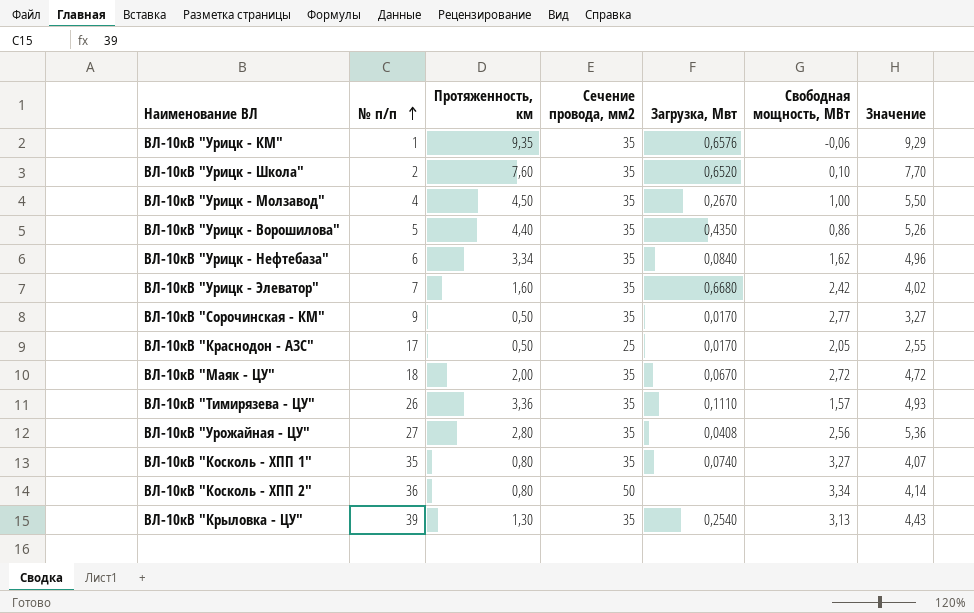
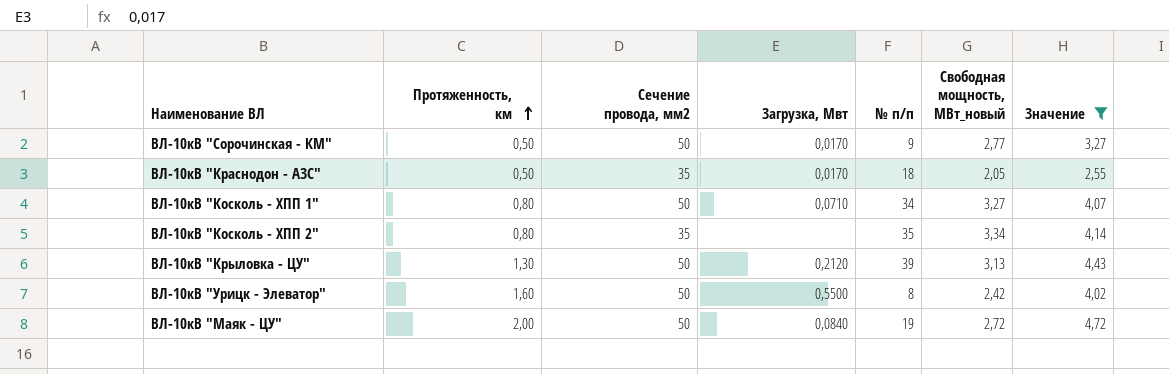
filter: none -> Значение <= 4,72
row order: № п/п ascending -> Протяженность, км ascending
column № п/п | position: 2 -> 5
column name: Свободная мощность, МВт -> Свободная мощность, МВт_новый
ВЛ-10кВ "Сорочинская - КМ" | Сечение провода, мм2: 35 -> 50
ВЛ-10кВ "Краснодон - АЗС" | Сечение провода, мм2: 25 -> 35
ВЛ-10кВ "Краснодон - АЗС" | № п/п: 17 -> 18
ВЛ-10кВ "Косколь - ХПП 1" | Сечение провода, мм2: 35 -> 50
ВЛ-10кВ "Косколь - ХПП 1" | Загрузка, Мвт: 0,0740 -> 0,0710
ВЛ-10кВ "Косколь - ХПП 1" | № п/п: 35 -> 34
ВЛ-10кВ "Косколь - ХПП 2" | Сечение провода, мм2: 50 -> 35
ВЛ-10кВ "Косколь - ХПП 2" | № п/п: 36 -> 35
ВЛ-10кВ "Крыловка - ЦУ" | Сечение провода, мм2: 35 -> 50
ВЛ-10кВ "Крыловка - ЦУ" | Загрузка, Мвт: 0,2540 -> 0,2120
ВЛ-10кВ "Урицк - Элеватор" | Сечение провода, мм2: 35 -> 50
ВЛ-10кВ "Урицк - Элеватор" | Загрузка, Мвт: 0,6680 -> 0,5500
ВЛ-10кВ "Урицк - Элеватор" | № п/п: 7 -> 8
ВЛ-10кВ "Маяк - ЦУ" | Сечение провода, мм2: 35 -> 50
ВЛ-10кВ "Маяк - ЦУ" | Загрузка, Мвт: 0,0670 -> 0,0840
ВЛ-10кВ "Маяк - ЦУ" | № п/п: 18 -> 19

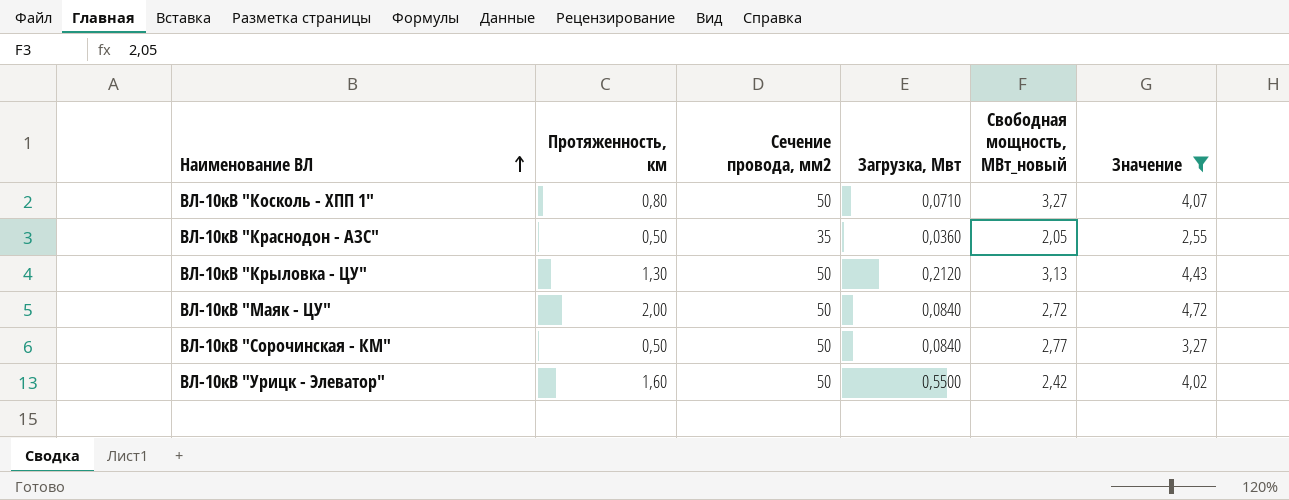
row order: Протяженность, км ascending -> Наименование ВЛ ascending
column № п/п | position: 5 -> none
row ВЛ-10кВ "Косколь - ХПП 2": 0,80 | 35 | none | 35 | 3,34 | 4,14 -> none
ВЛ-10кВ "Краснодон - АЗС" | Загрузка, Мвт: 0,0170 -> 0,0360
ВЛ-10кВ "Сорочинская - КМ" | Загрузка, Мвт: 0,0170 -> 0,0840

